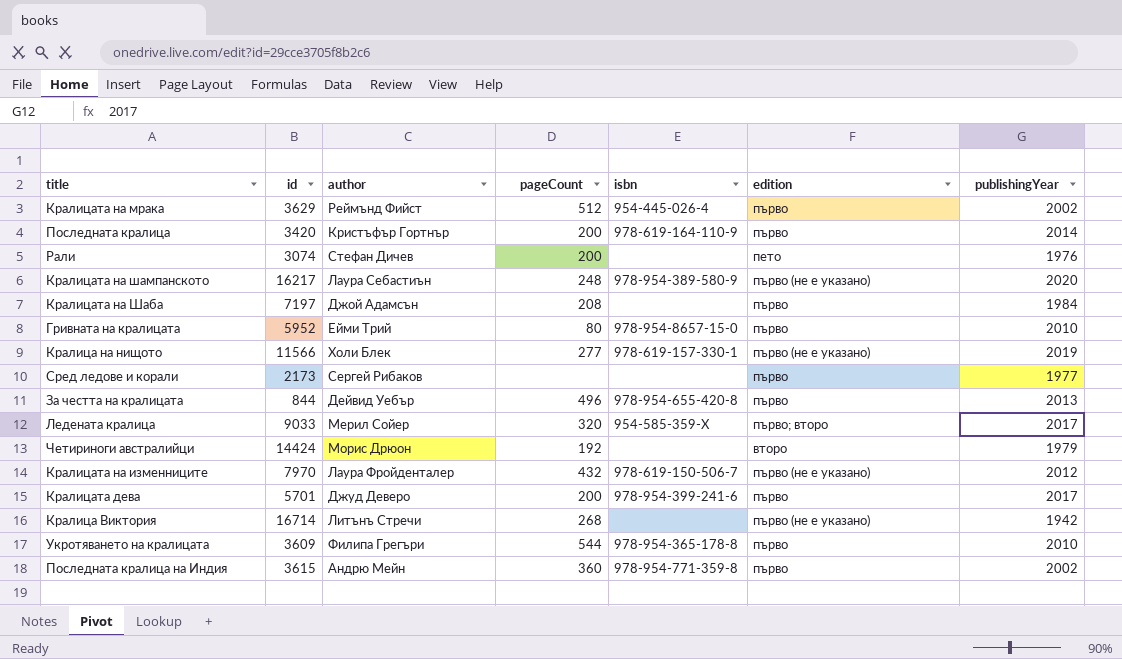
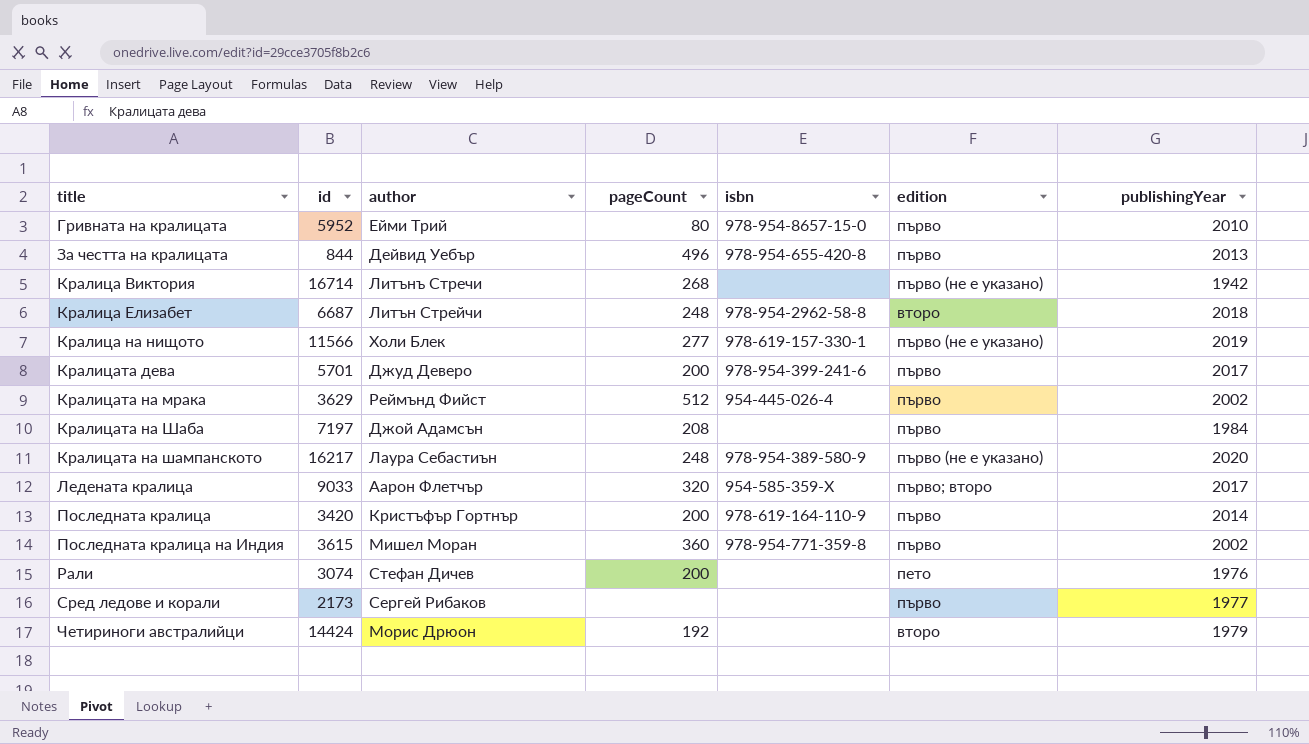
row order: none -> title ascending
row Кралицата на изменниците: 7970 | Лаура Фройденталер | 432 | 978-619-150-506-7 | първо (не е указано) | 2012 -> none
row Укротяването на кралицата: 3609 | Филипа Грегъри | 544 | 978-954-365-178-8 | първо | 2010 -> none
row Кралица Елизабет: none -> 6687 | Литън Стрейчи | 248 | 978-954-2962-58-8 | второ | 2018
Ледената кралица | author: Мерил Сойер -> Аарон Флетчър
Последната кралица на Индия | author: Андрю Мейн -> Мишел Моран

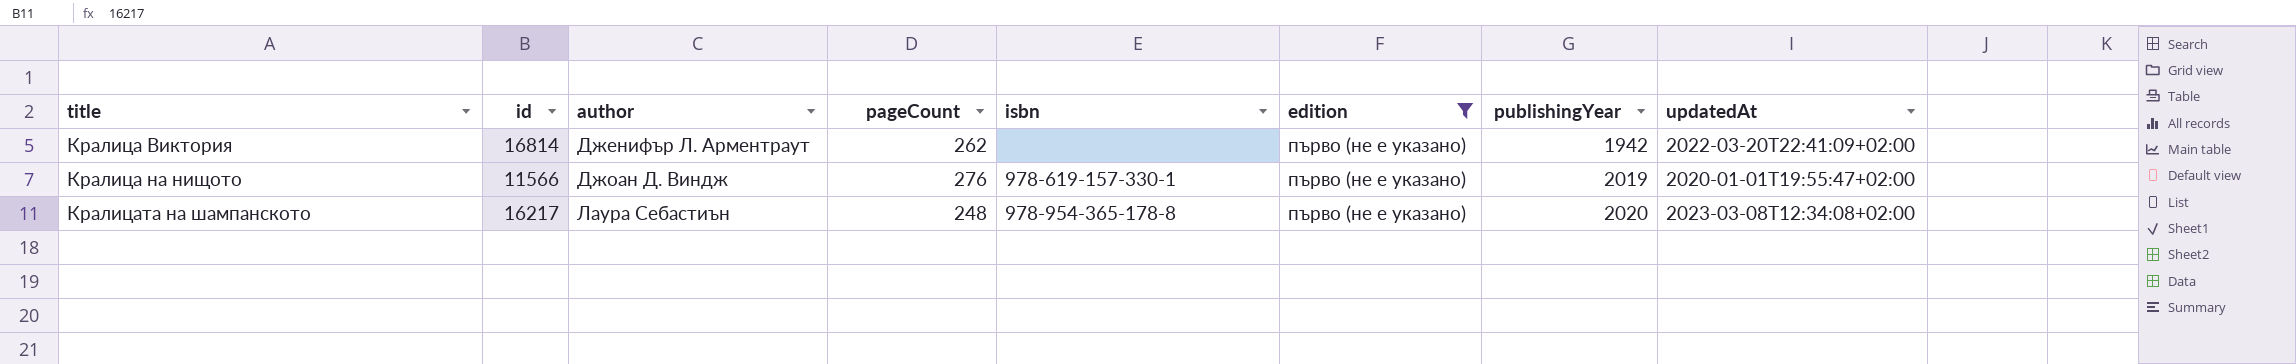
filter: none -> edition = първо (не е указано)
column updatedAt | position: none -> 8
Кралица Виктория | id: 16714 -> 16814
Кралица Виктория | author: Литънъ Стречи -> Дженифър Л. Арментраут
Кралица Виктория | pageCount: 268 -> 262
Кралица на нищото | author: Холи Блек -> Джоан Д. Виндж
Кралица на нищото | pageCount: 277 -> 276
Кралицата на шампанското | isbn: 978-954-389-580-9 -> 978-954-365-178-8

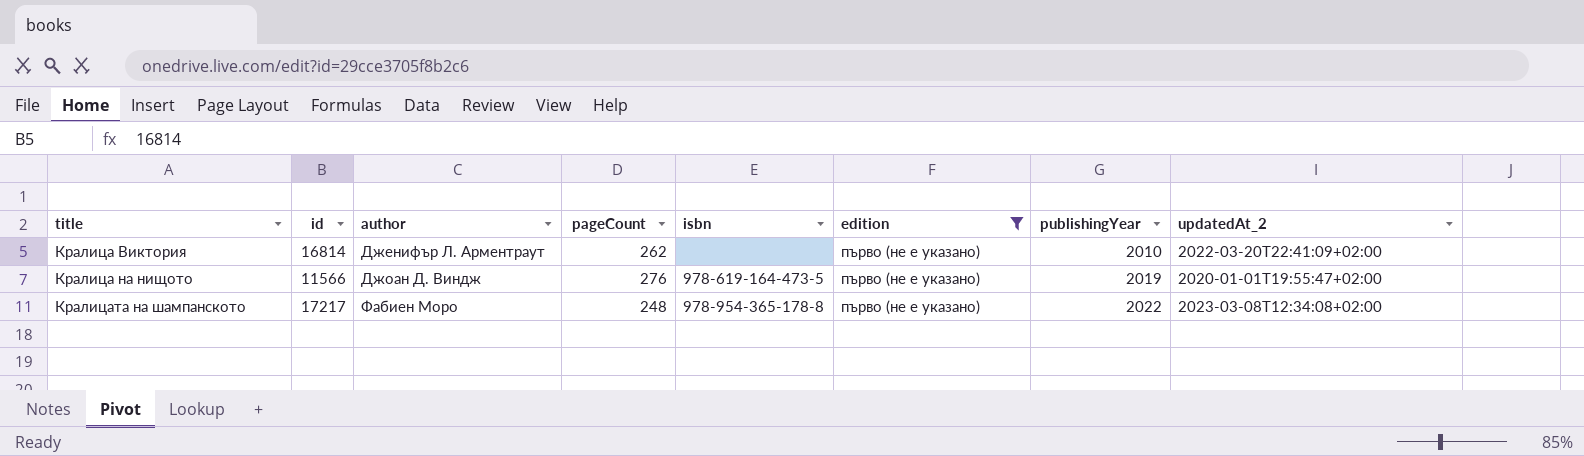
column name: updatedAt -> updatedAt_2
Кралица Виктория | publishingYear: 1942 -> 2010
Кралица на нищото | isbn: 978-619-157-330-1 -> 978-619-164-473-5
Кралицата на шампанското | id: 16217 -> 17217
Кралицата на шампанското | author: Лаура Себастиън -> Фабиен Моро
Кралицата на шампанското | publishingYear: 2020 -> 2022

